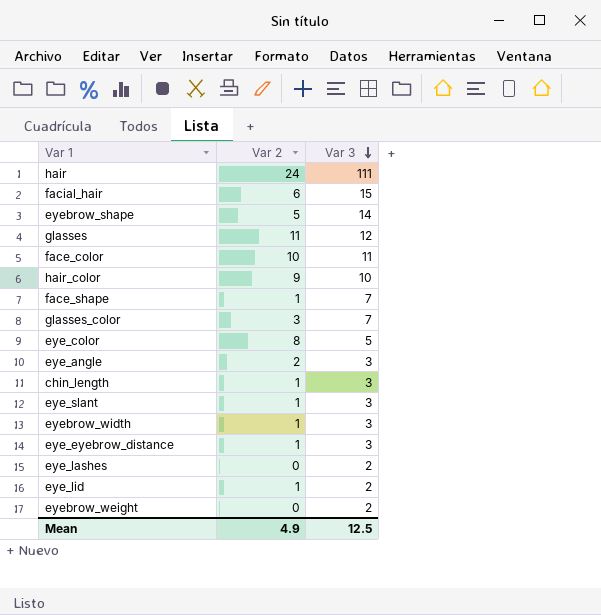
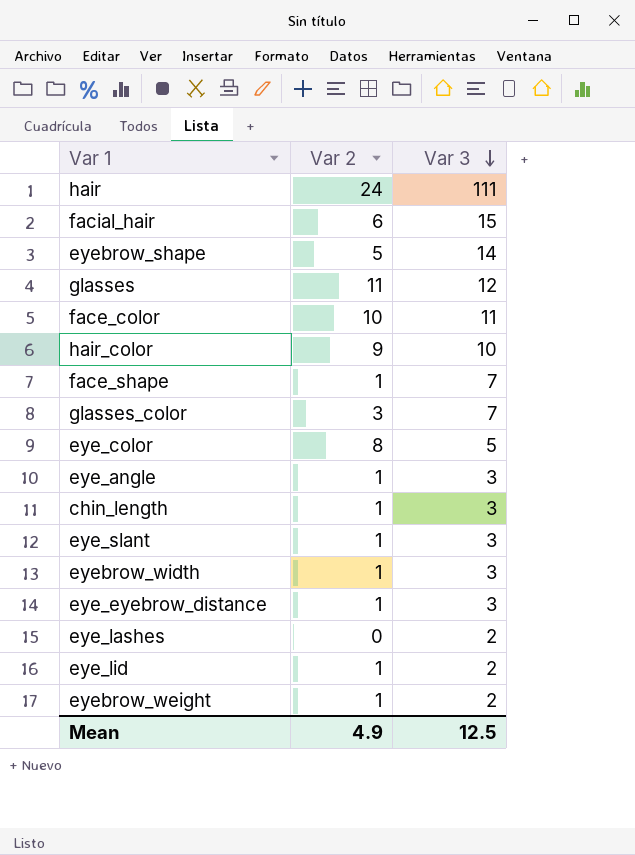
eye_angle | Var 2: 2 -> 1
eyebrow_weight | Var 2: 0 -> 1

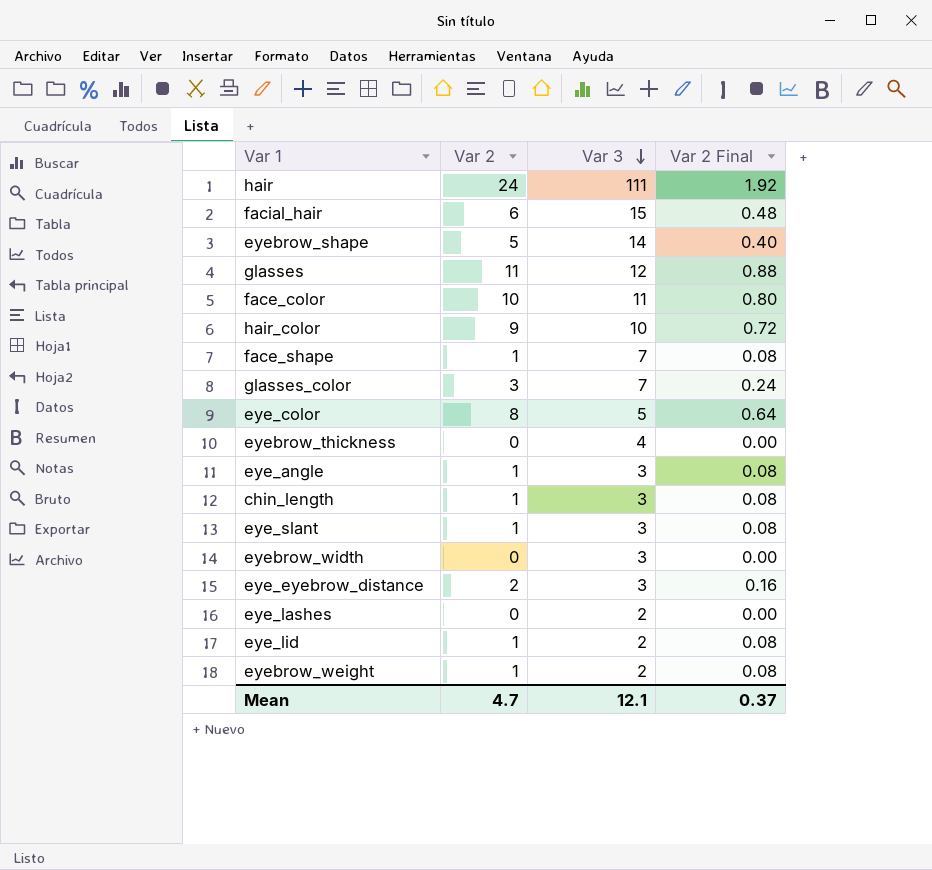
column Var 2 Final | formula: none -> [Var 2] * 0.08
row eyebrow_thickness: none -> 0 | 4 | 0.00
eyebrow_width | Var 2: 1 -> 0
eye_eyebrow_distance | Var 2: 1 -> 2
Mean | Var 2: 4.9 -> 4.7
Mean | Var 3: 12.5 -> 12.1

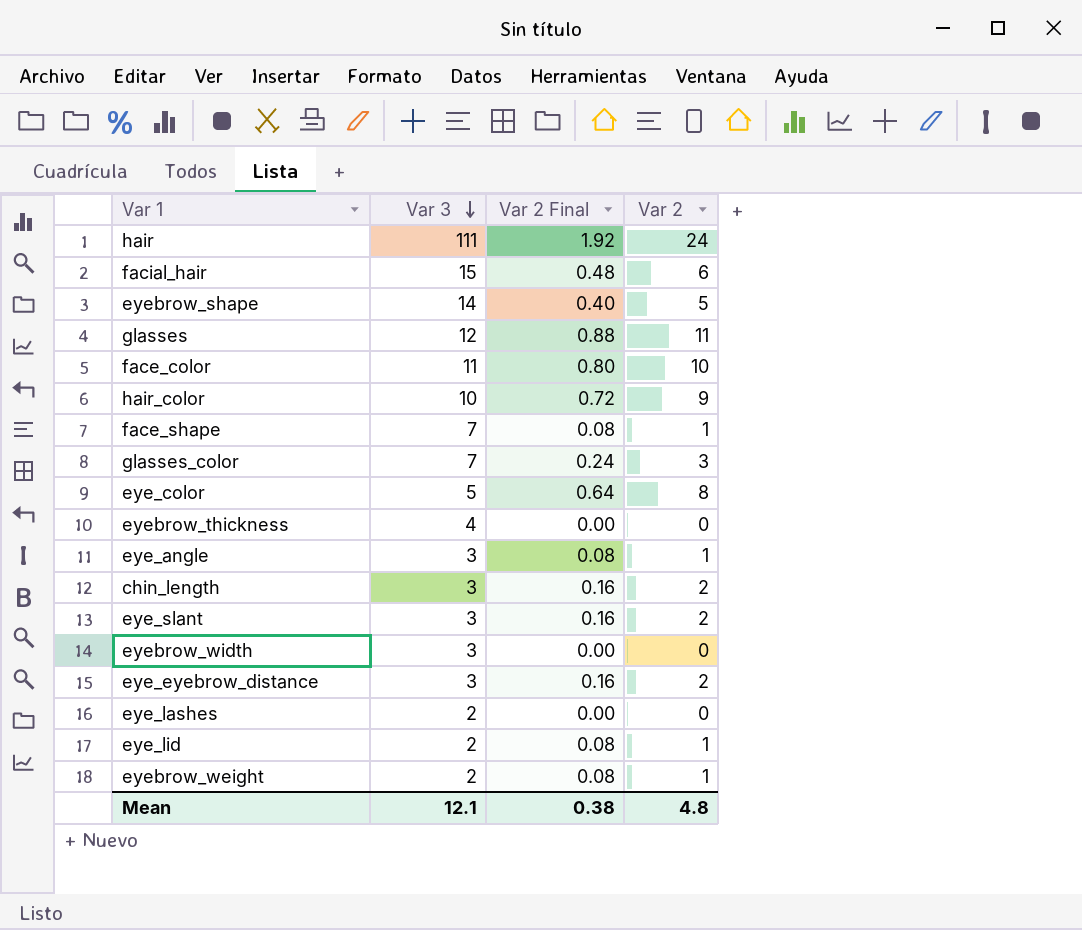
column Var 2 | position: 2 -> 4
chin_length | Var 2 Final: 0.08 -> 0.16
chin_length | Var 2: 1 -> 2
eye_slant | Var 2 Final: 0.08 -> 0.16
eye_slant | Var 2: 1 -> 2
Mean | Var 2 Final: 0.37 -> 0.38
Mean | Var 2: 4.7 -> 4.8

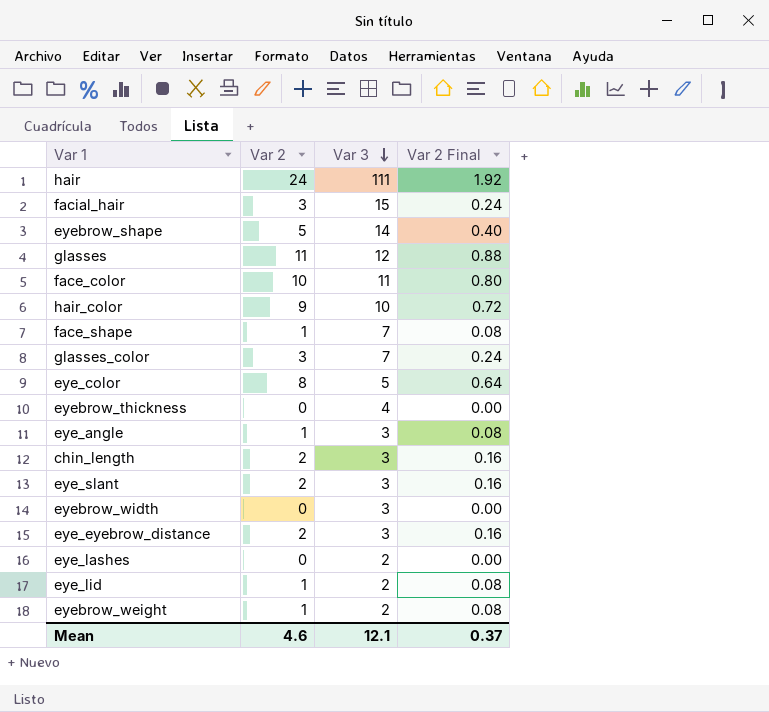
column Var 2 | position: 4 -> 2
facial_hair | Var 2: 6 -> 3
facial_hair | Var 2 Final: 0.48 -> 0.24
Mean | Var 2: 4.8 -> 4.6
Mean | Var 2 Final: 0.38 -> 0.37

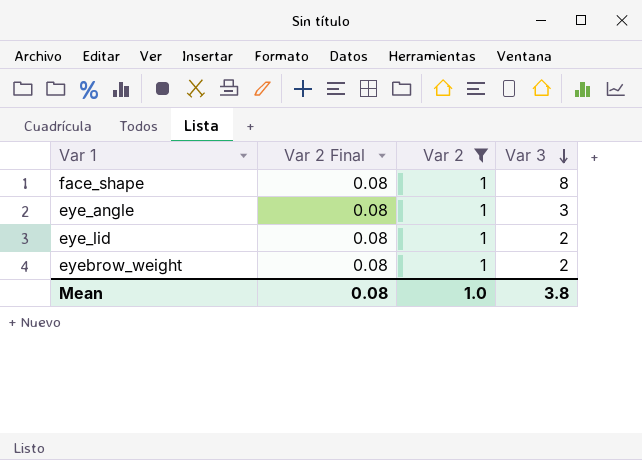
filter: none -> Var 2 = 1
column Var 2 Final | position: 4 -> 2
face_shape | Var 3: 7 -> 8
Mean | Var 2 Final: 0.37 -> 0.08
Mean | Var 2: 4.6 -> 1.0
Mean | Var 3: 12.1 -> 3.8

